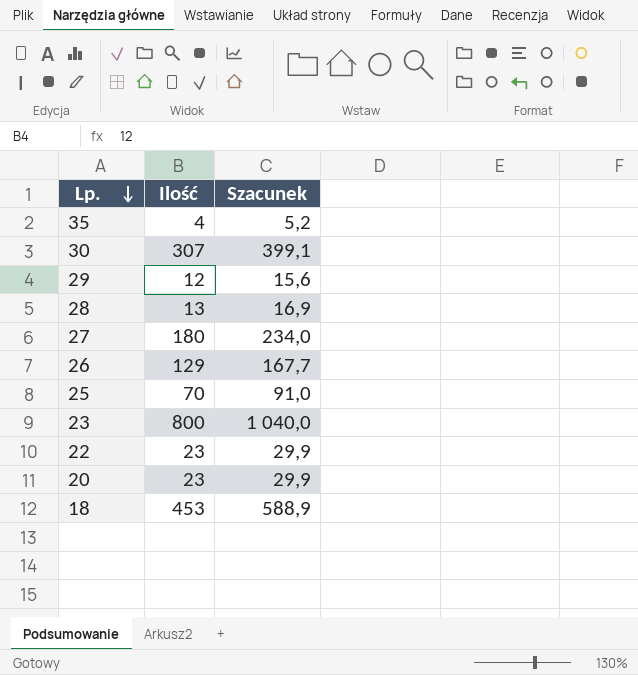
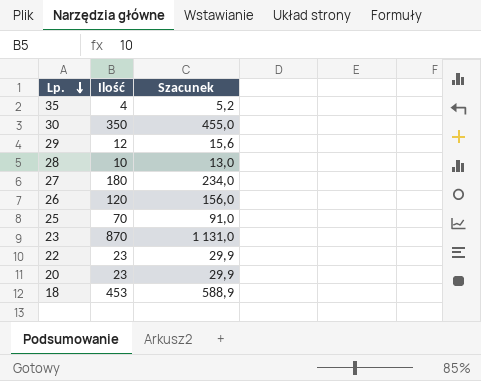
30 | Ilość: 307 -> 350
30 | Szacunek: 399,1 -> 455,0
28 | Ilość: 13 -> 10
28 | Szacunek: 16,9 -> 13,0
26 | Ilość: 129 -> 120
26 | Szacunek: 167,7 -> 156,0
23 | Ilość: 800 -> 870
23 | Szacunek: 1 040,0 -> 1 131,0

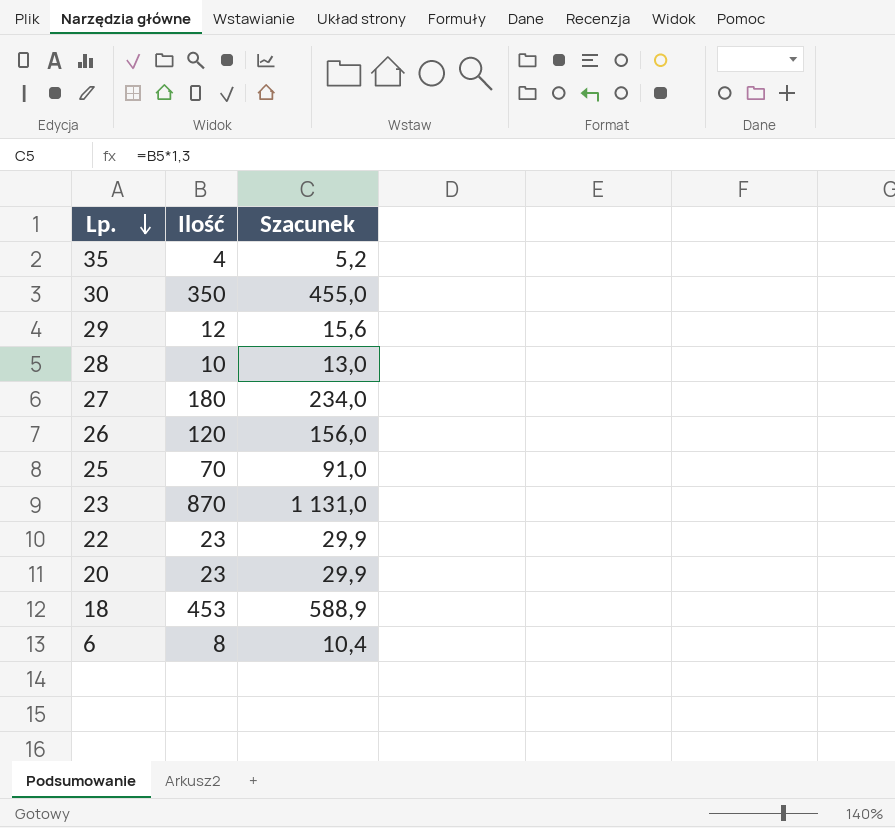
row 6: none -> 8 | 10,4

